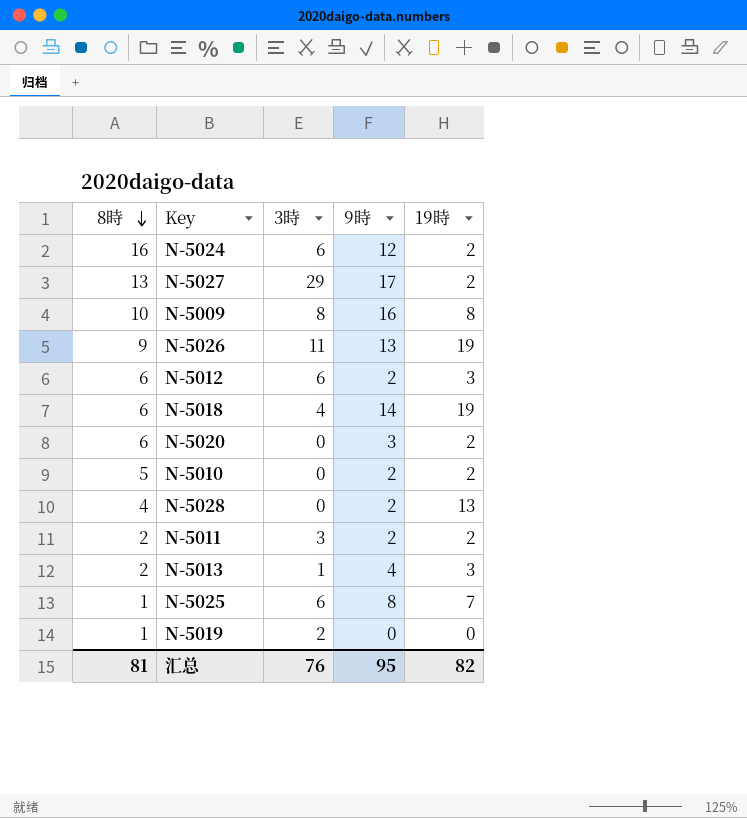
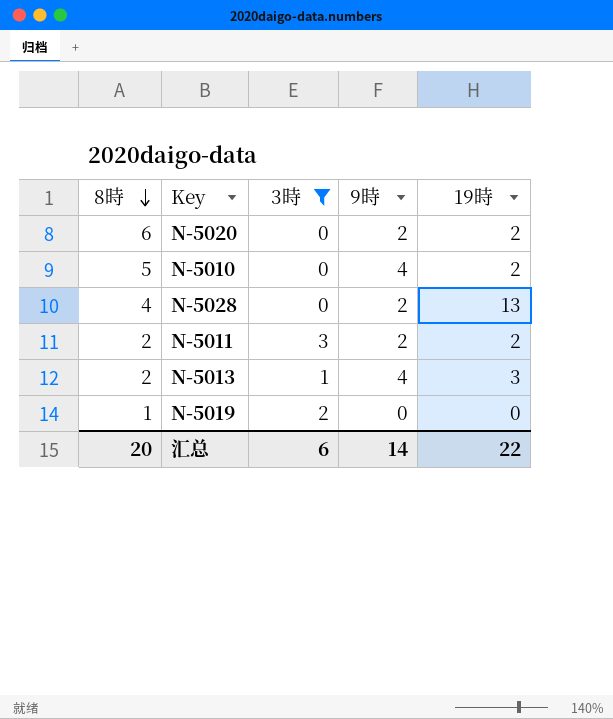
filter: none -> 3時 <= 3
N-5020 | 9時: 3 -> 2
N-5010 | 9時: 2 -> 4
汇总 | 8時: 81 -> 20
汇总 | 3時: 76 -> 6
汇总 | 9時: 95 -> 14
汇总 | 19時: 82 -> 22

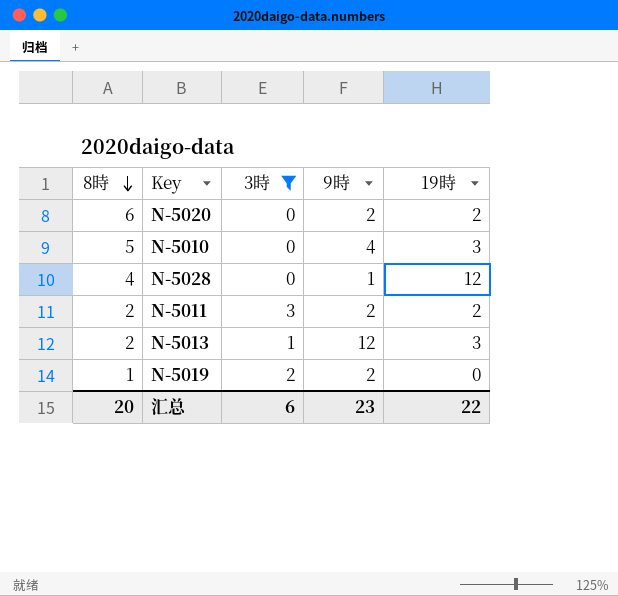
N-5010 | 19時: 2 -> 3
N-5028 | 9時: 2 -> 1
N-5028 | 19時: 13 -> 12
N-5013 | 9時: 4 -> 12
N-5019 | 9時: 0 -> 2
汇总 | 9時: 14 -> 23

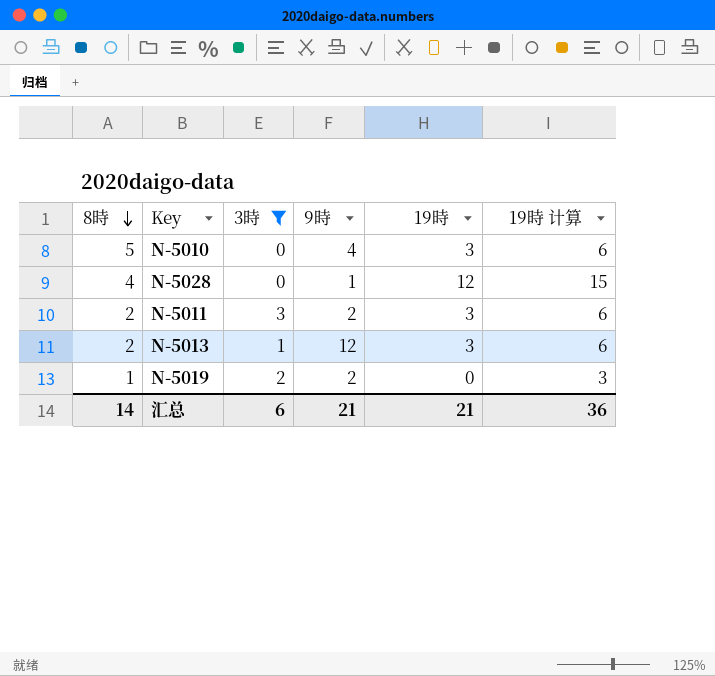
column 19時 计算 | formula: none -> [19時] + 3
row N-5020: 6 | 0 | 2 | 2 -> none
N-5011 | 19時: 2 -> 3
汇总 | 8時: 20 -> 14
汇总 | 9時: 23 -> 21
汇总 | 19時: 22 -> 21

